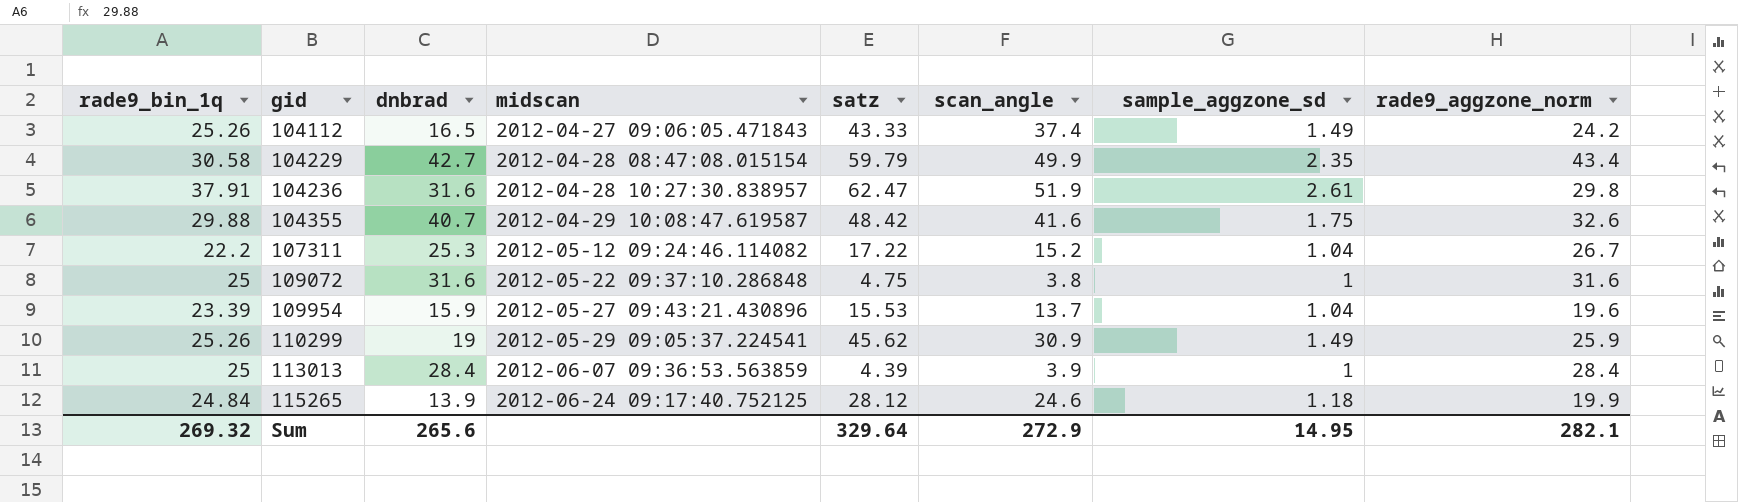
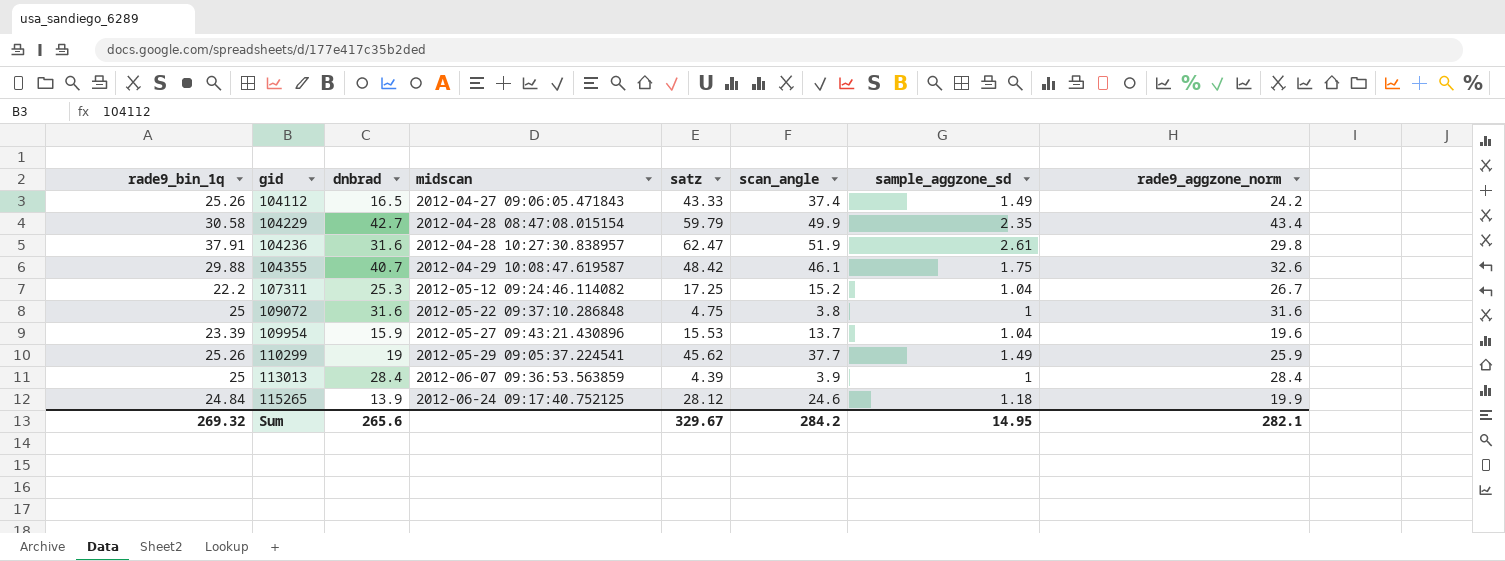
104355 | scan_angle: 41.6 -> 46.1
107311 | satz: 17.22 -> 17.25
110299 | scan_angle: 30.9 -> 37.7
Sum | satz: 329.64 -> 329.67
Sum | scan_angle: 272.9 -> 284.2

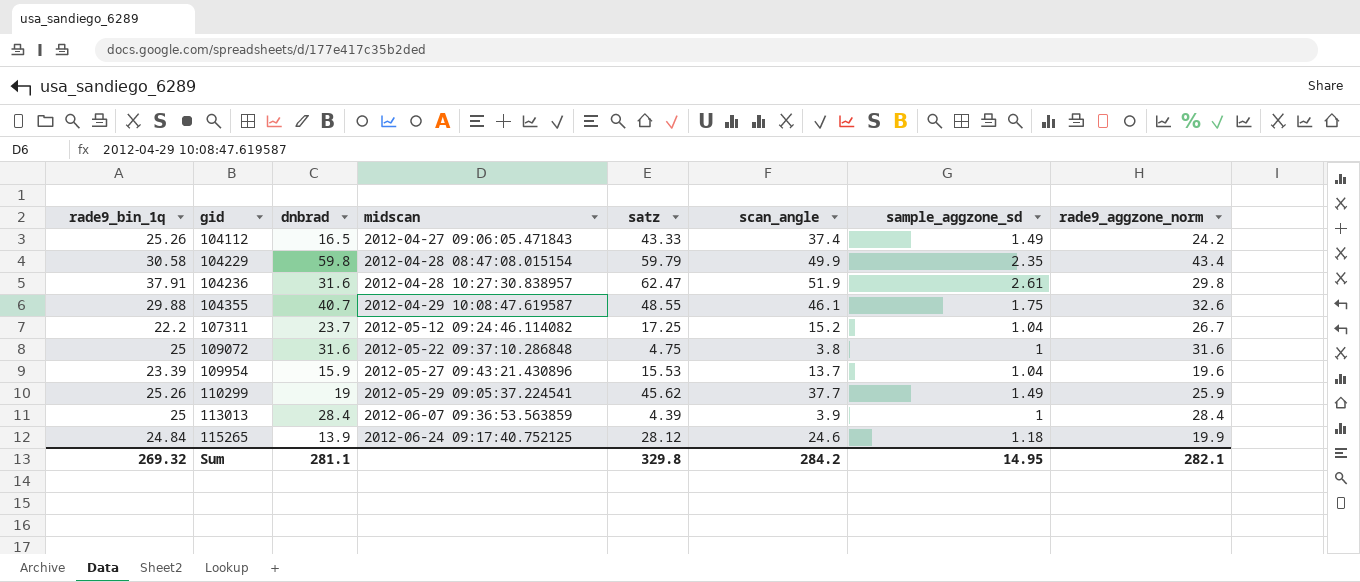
104229 | dnbrad: 42.7 -> 59.8
104355 | satz: 48.42 -> 48.55
107311 | dnbrad: 25.3 -> 23.7
Sum | dnbrad: 265.6 -> 281.1
Sum | satz: 329.67 -> 329.8

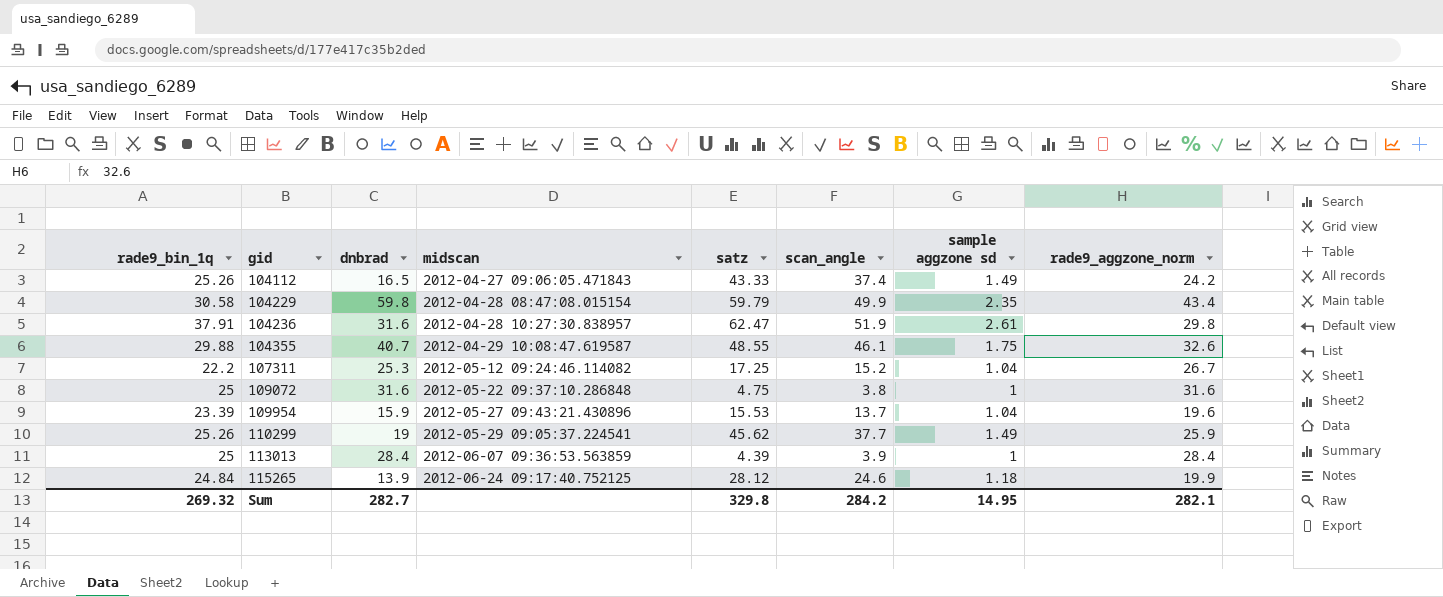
column name: sample_aggzone_sd -> sample aggzone sd
107311 | dnbrad: 23.7 -> 25.3
Sum | dnbrad: 281.1 -> 282.7

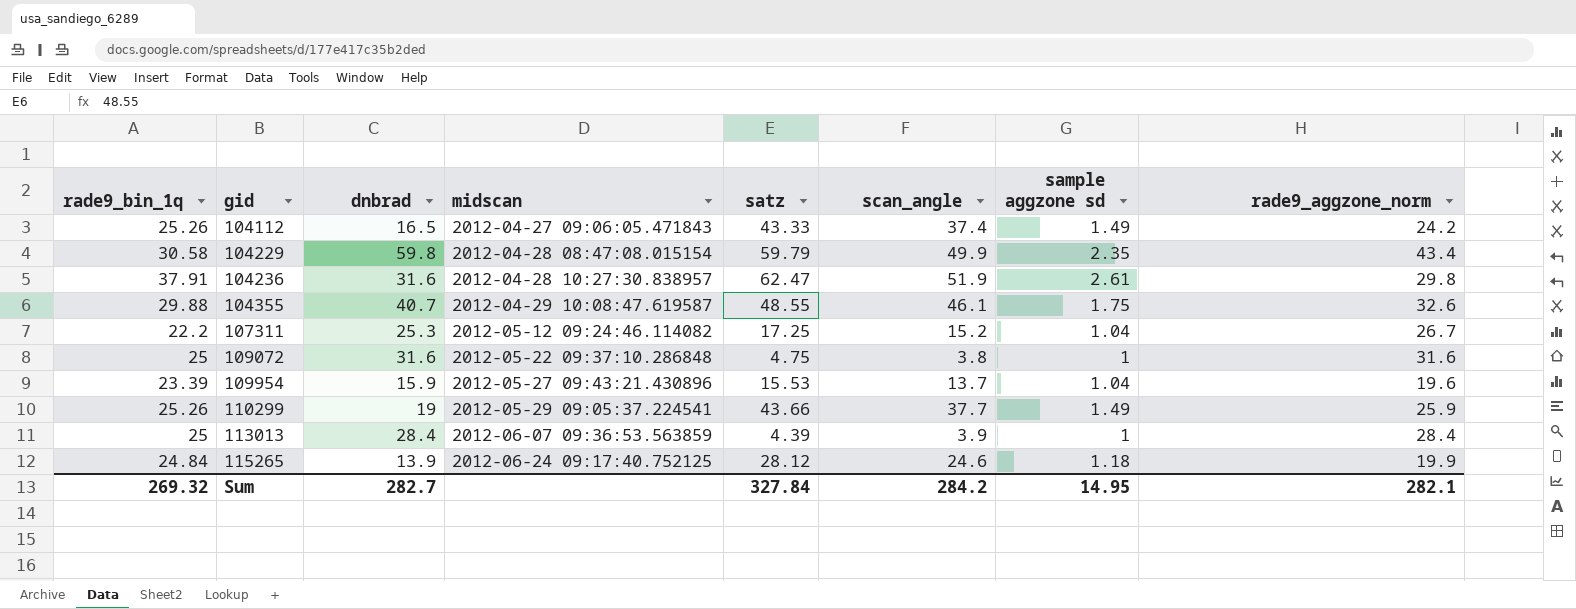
110299 | satz: 45.62 -> 43.66
Sum | satz: 329.8 -> 327.84

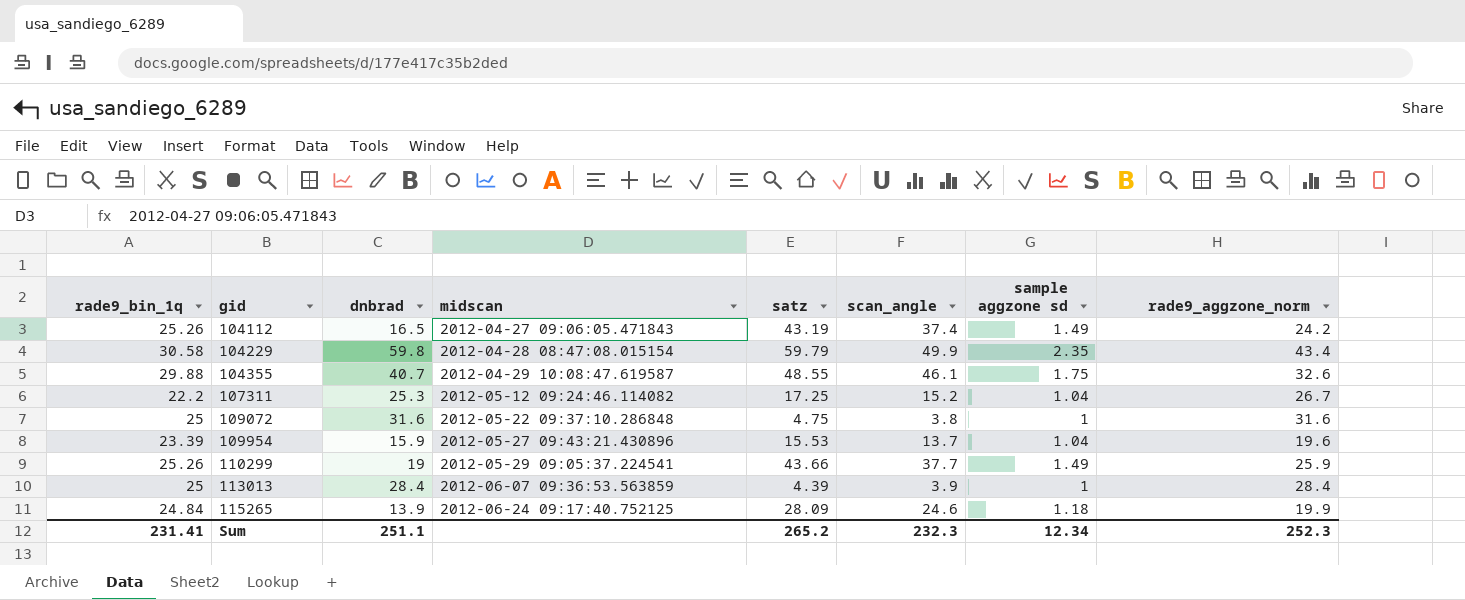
row 104236: 37.91 | 31.6 | 2012-04-28 10:27:30.838957 | 62.47 | 51.9 | 2.61 | 29.8 -> none
104112 | satz: 43.33 -> 43.19
115265 | satz: 28.12 -> 28.09
Sum | rade9_bin_1q: 269.32 -> 231.41
Sum | dnbrad: 282.7 -> 251.1
Sum | satz: 327.84 -> 265.2
Sum | scan_angle: 284.2 -> 232.3
Sum | sample aggzone sd: 14.95 -> 12.34
Sum | rade9_aggzone_norm: 282.1 -> 252.3

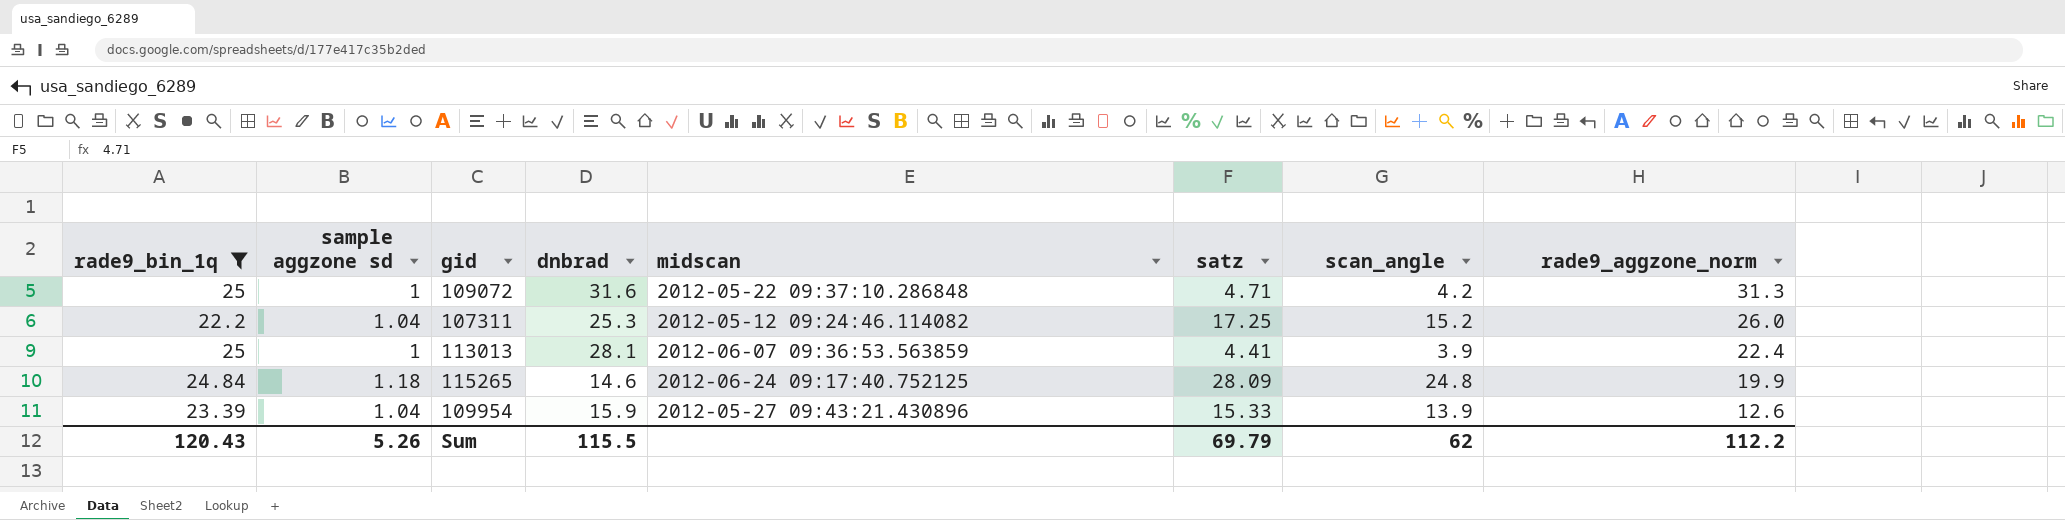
filter: none -> rade9_bin_1q <= 25
row order: gid ascending -> rade9_aggzone_norm descending
column sample aggzone sd | position: 7 -> 2
109072 | satz: 4.75 -> 4.71
109072 | scan_angle: 3.8 -> 4.2
109072 | rade9_aggzone_norm: 31.6 -> 31.3
107311 | rade9_aggzone_norm: 26.7 -> 26.0
113013 | dnbrad: 28.4 -> 28.1
113013 | satz: 4.39 -> 4.41
113013 | rade9_aggzone_norm: 28.4 -> 22.4
115265 | dnbrad: 13.9 -> 14.6
115265 | scan_angle: 24.6 -> 24.8
109954 | satz: 15.53 -> 15.33
109954 | scan_angle: 13.7 -> 13.9
109954 | rade9_aggzone_norm: 19.6 -> 12.6
Sum | rade9_bin_1q: 231.41 -> 120.43
Sum | sample aggzone sd: 12.34 -> 5.26
Sum | dnbrad: 251.1 -> 115.5
Sum | satz: 265.2 -> 69.79
Sum | scan_angle: 232.3 -> 62
Sum | rade9_aggzone_norm: 252.3 -> 112.2

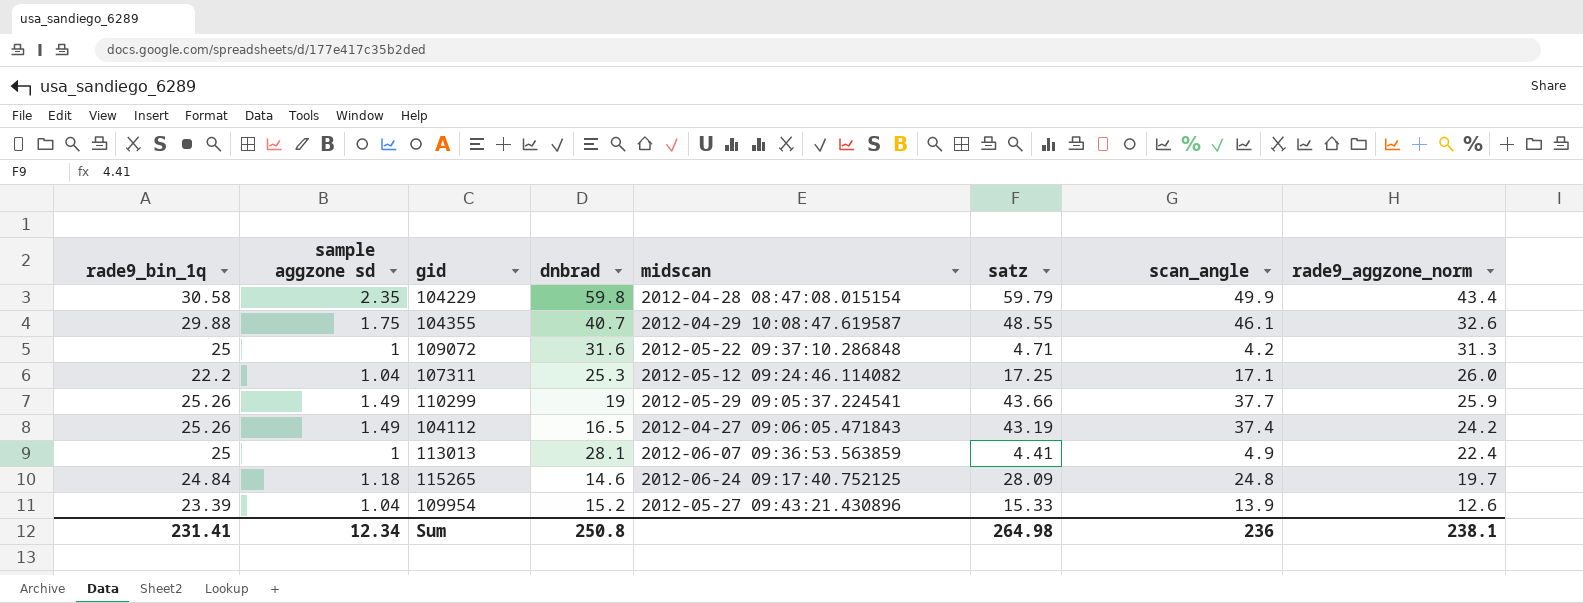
filter: rade9_bin_1q <= 25 -> none
107311 | scan_angle: 15.2 -> 17.1
113013 | scan_angle: 3.9 -> 4.9
115265 | rade9_aggzone_norm: 19.9 -> 19.7
109954 | dnbrad: 15.9 -> 15.2
Sum | rade9_bin_1q: 120.43 -> 231.41
Sum | sample aggzone sd: 5.26 -> 12.34
Sum | dnbrad: 115.5 -> 250.8
Sum | satz: 69.79 -> 264.98
Sum | scan_angle: 62 -> 236
Sum | rade9_aggzone_norm: 112.2 -> 238.1

